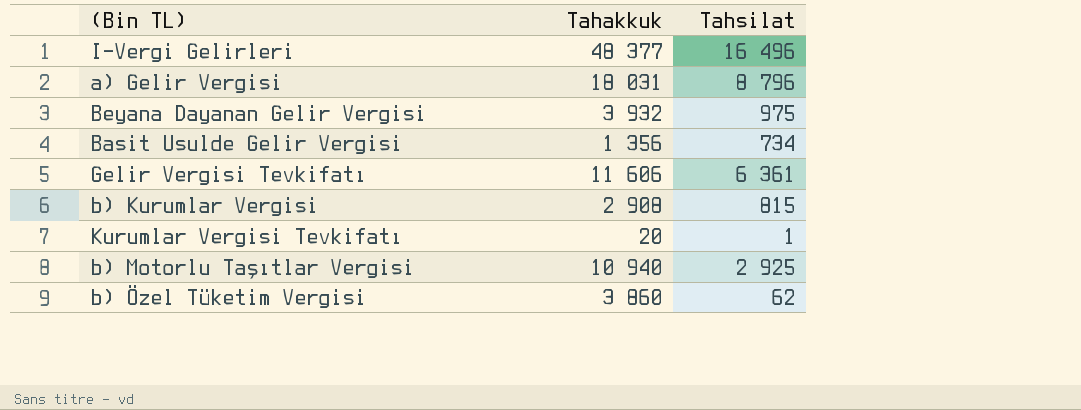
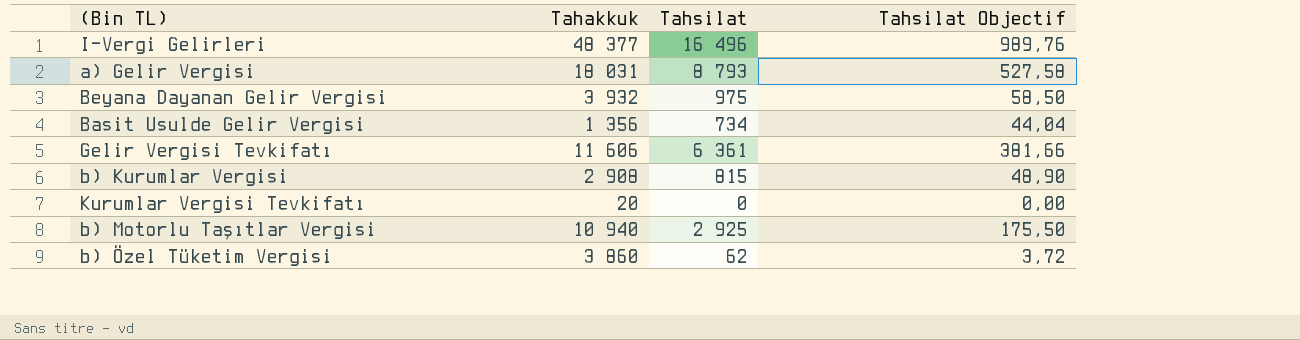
column Tahsilat Objectif | formula: none -> [Tahsilat] * 0,06
a) Gelir Vergisi | Tahsilat: 8 796 -> 8 793
Kurumlar Vergisi Tevkifatı | Tahsilat: 1 -> 0

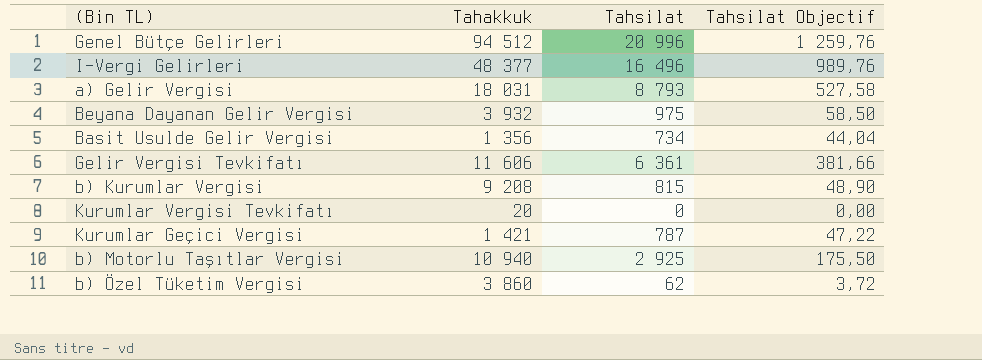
row Genel Bütçe Gelirleri: none -> 94 512 | 20 996 | 1 259,76
b) Kurumlar Vergisi | Tahakkuk: 2 908 -> 9 208
row Kurumlar Geçici Vergisi: none -> 1 421 | 787 | 47,22

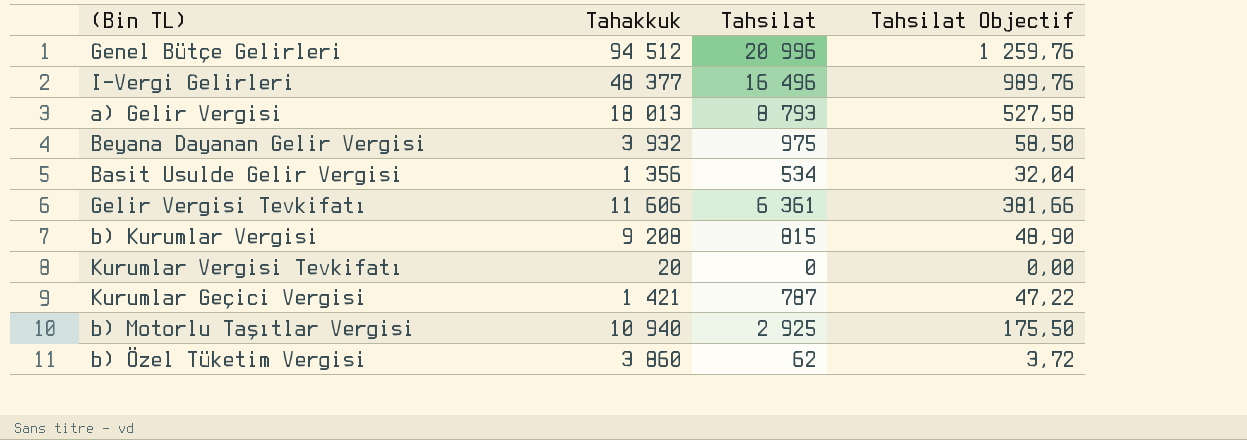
a) Gelir Vergisi | Tahakkuk: 18 031 -> 18 013
Basit Usulde Gelir Vergisi | Tahsilat: 734 -> 534
Basit Usulde Gelir Vergisi | Tahsilat Objectif: 44,04 -> 32,04

